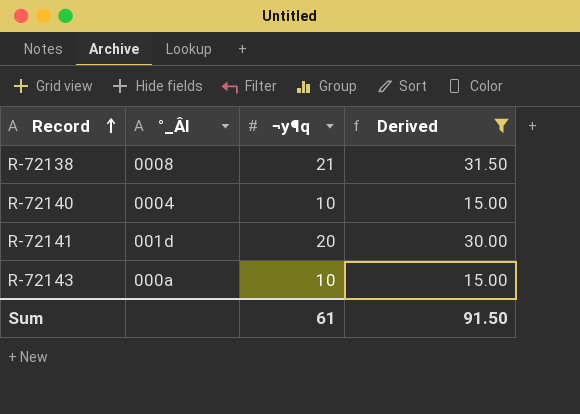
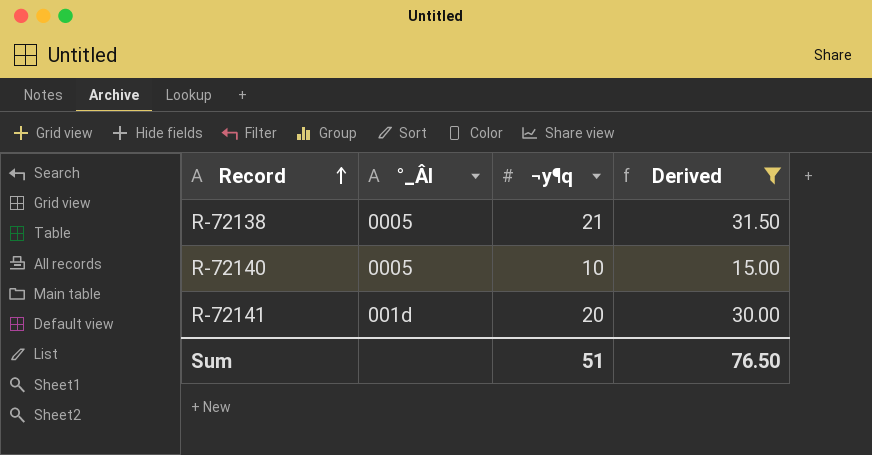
row R-72143: 000a | 10 | 15.00 -> none
R-72138 | °_ÂI: 0008 -> 0005
R-72140 | °_ÂI: 0004 -> 0005
Sum | ¬y¶q: 61 -> 51
Sum | Derived: 91.50 -> 76.50

